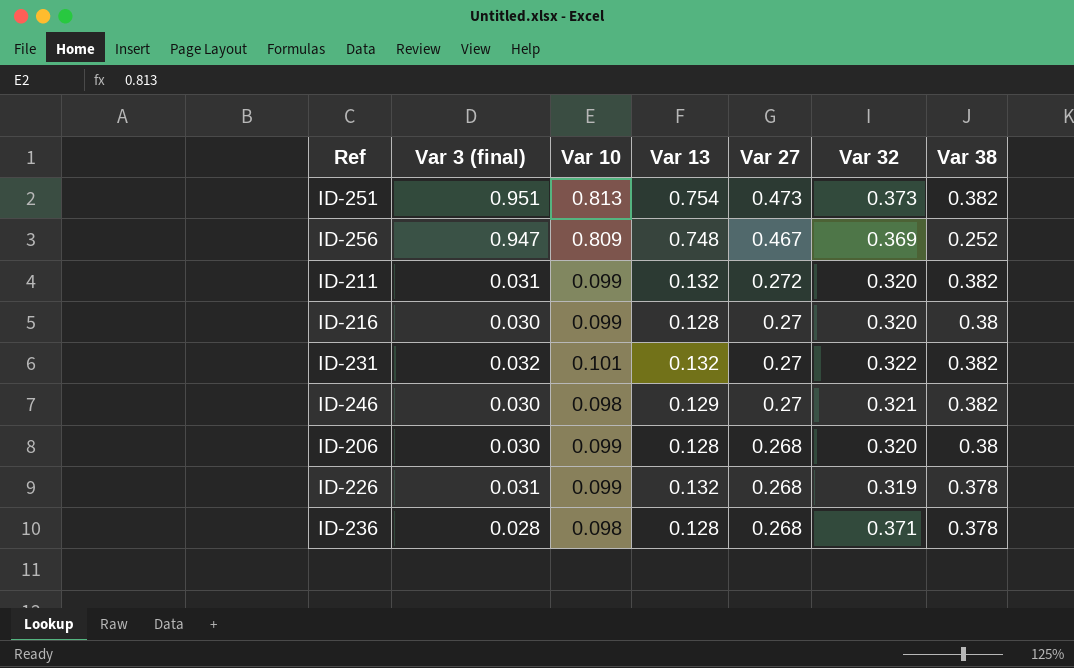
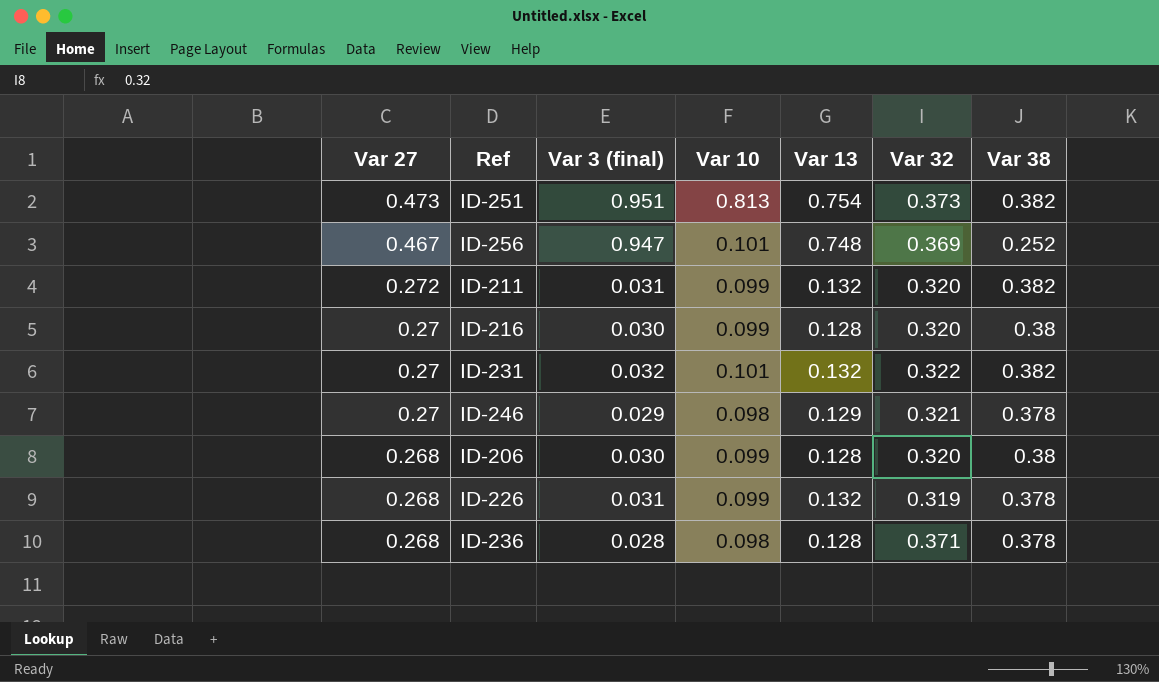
column Var 27 | position: 5 -> 1
ID-256 | Var 10: 0.809 -> 0.101
ID-246 | Var 3 (final): 0.030 -> 0.029
ID-246 | Var 38: 0.382 -> 0.378

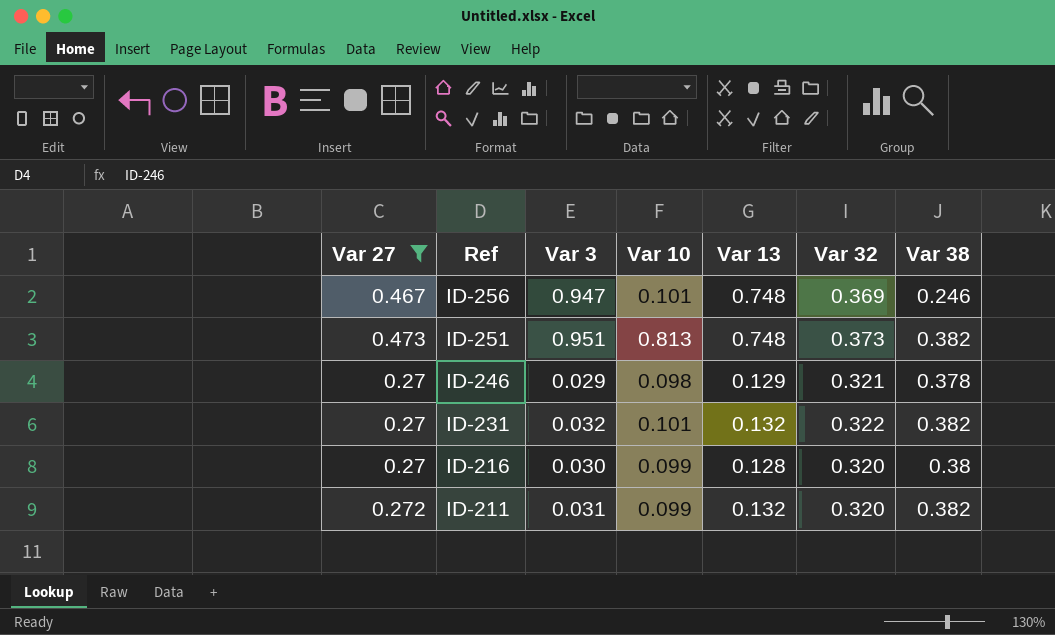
filter: none -> Var 27 != 0.268
row order: Var 27 descending -> Ref descending
column name: Var 3 (final) -> Var 3
ID-256 | Var 38: 0.252 -> 0.246
ID-251 | Var 13: 0.754 -> 0.748

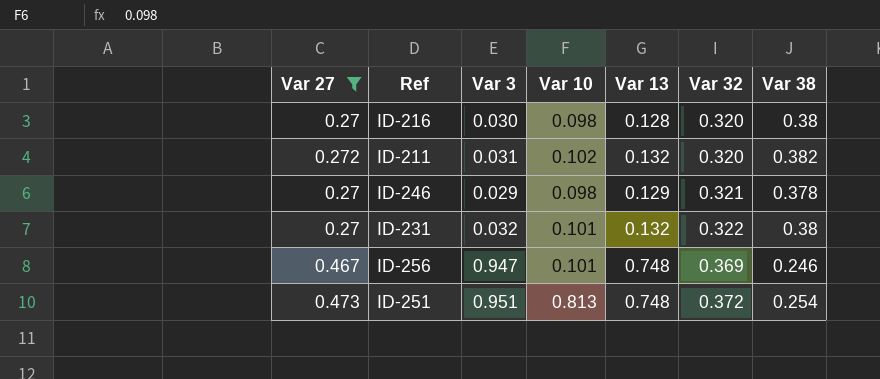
row order: Ref descending -> Var 32 ascending
ID-216 | Var 10: 0.099 -> 0.098
ID-211 | Var 10: 0.099 -> 0.102
ID-231 | Var 38: 0.382 -> 0.38
ID-251 | Var 32: 0.373 -> 0.372
ID-251 | Var 38: 0.382 -> 0.254

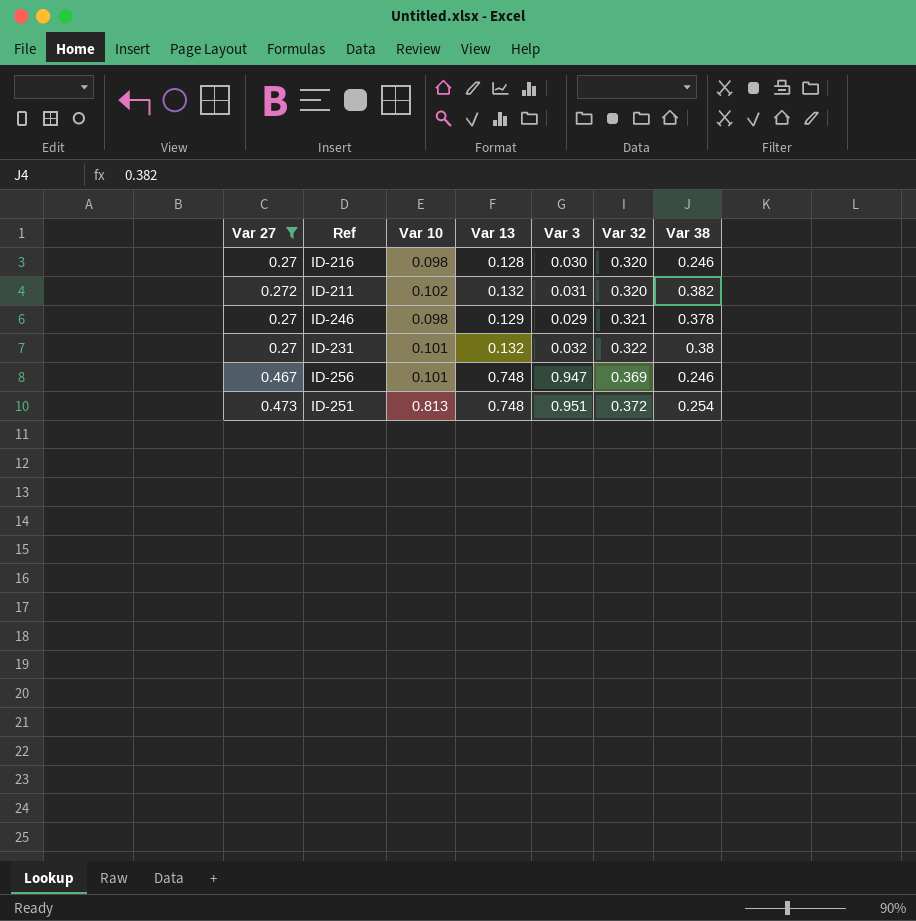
column Var 3 | position: 3 -> 5
ID-216 | Var 38: 0.38 -> 0.246

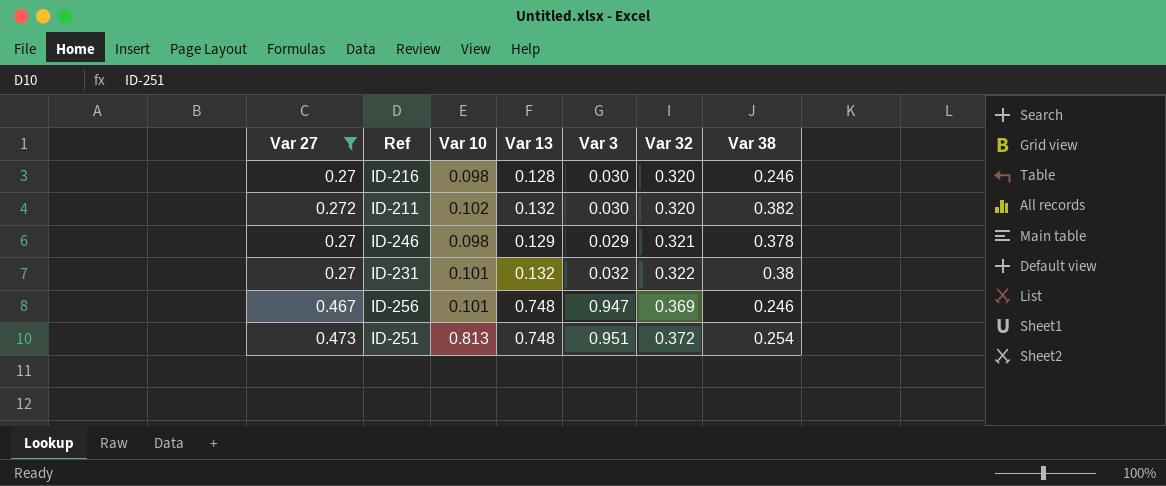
ID-211 | Var 3: 0.031 -> 0.030

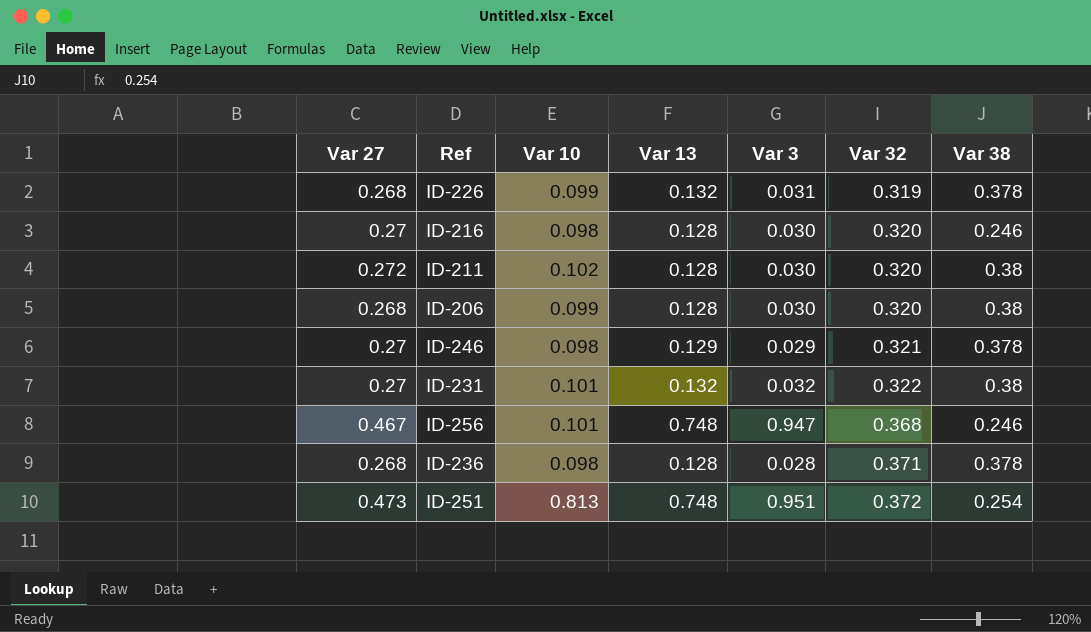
filter: Var 27 != 0.268 -> none
ID-211 | Var 13: 0.132 -> 0.128
ID-211 | Var 38: 0.382 -> 0.38
ID-256 | Var 32: 0.369 -> 0.368

